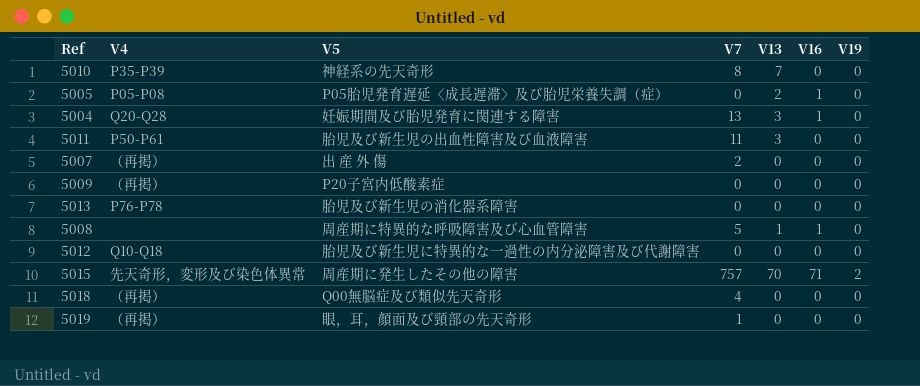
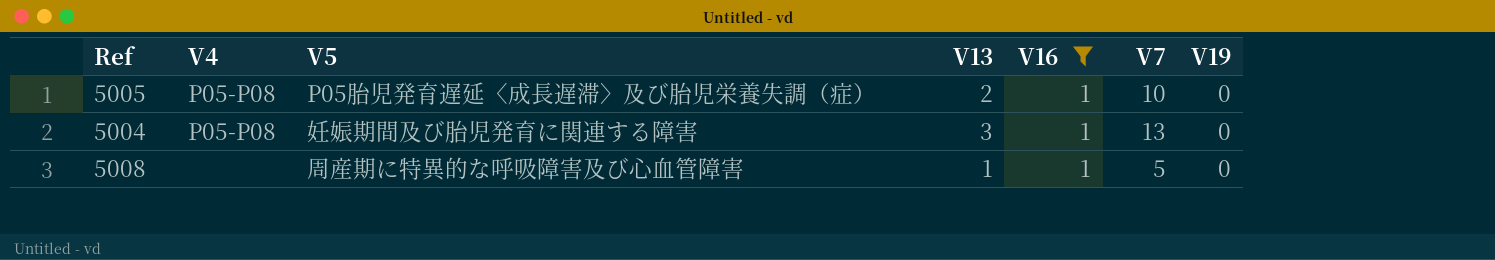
filter: none -> V16 = 1
column V7 | position: 4 -> 6
5005 | V7: 0 -> 10
5004 | V4: Q20-Q28 -> P05-P08

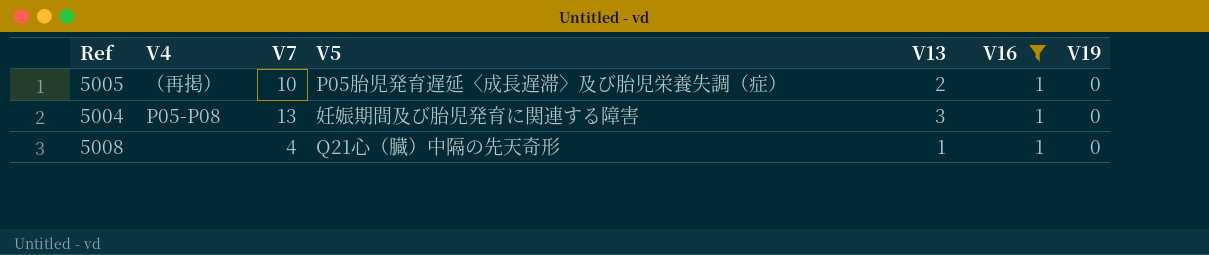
column V7 | position: 6 -> 3
5005 | V4: P05-P08 -> （再掲）
5008 | V7: 5 -> 4
5008 | V5: 周産期に特異的な呼吸障害及び心血管障害 -> Q21心（臓）中隔の先天奇形

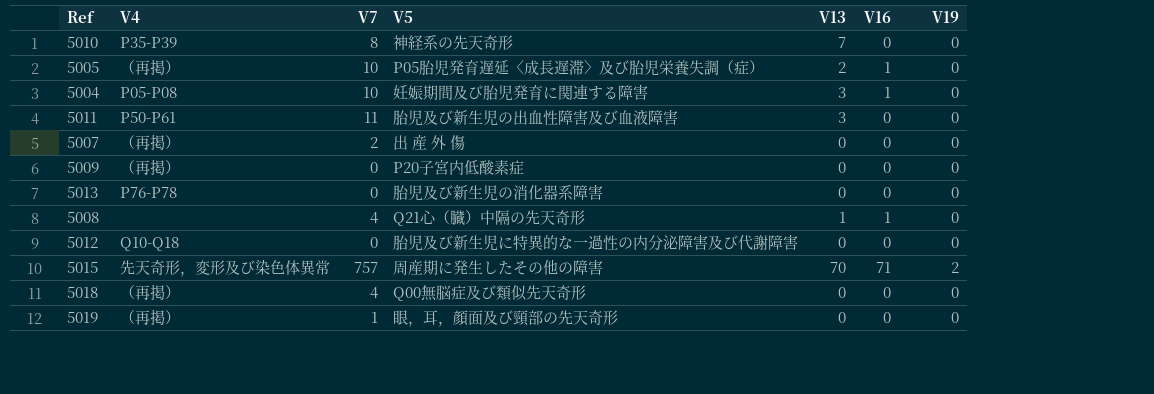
filter: V16 = 1 -> none
5004 | V7: 13 -> 10

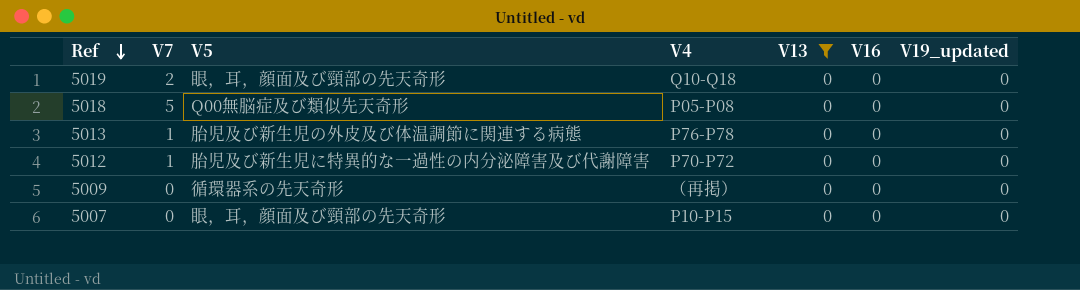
filter: none -> V13 = 0
row order: none -> Ref descending
column V4 | position: 2 -> 4
column name: V19 -> V19_updated
5019 | V7: 1 -> 2
5019 | V4: （再掲） -> Q10-Q18
5018 | V7: 4 -> 5
5018 | V4: （再掲） -> P05-P08
5013 | V7: 0 -> 1
5013 | V5: 胎児及び新生児の消化器系障害 -> 胎児及び新生児の外皮及び体温調節に関連する病態
5012 | V7: 0 -> 1
5012 | V4: Q10-Q18 -> P70-P72
5009 | V5: P20子宮内低酸素症 -> 循環器系の先天奇形
5007 | V7: 2 -> 0
5007 | V5: 出 産 外 傷 -> 眼，耳，顔面及び頸部の先天奇形
5007 | V4: （再掲） -> P10-P15

